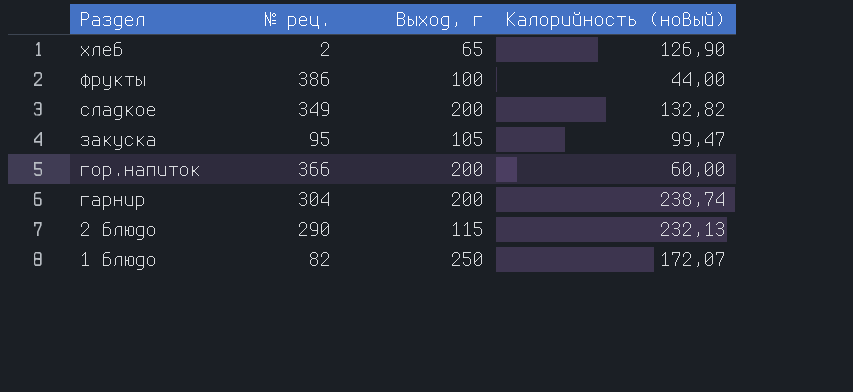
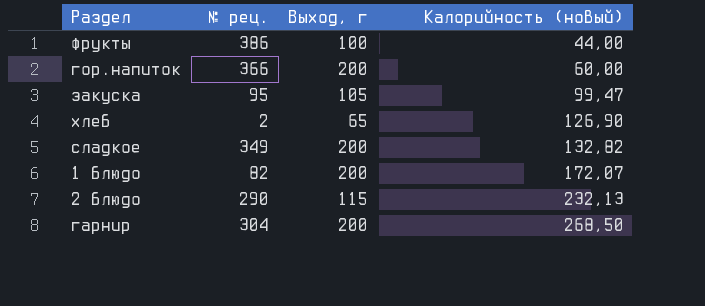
row order: Раздел descending -> Калорийность (новый) ascending
1 блюдо | Выход, г: 250 -> 200
гарнир | Калорийность (новый): 238,74 -> 268,50

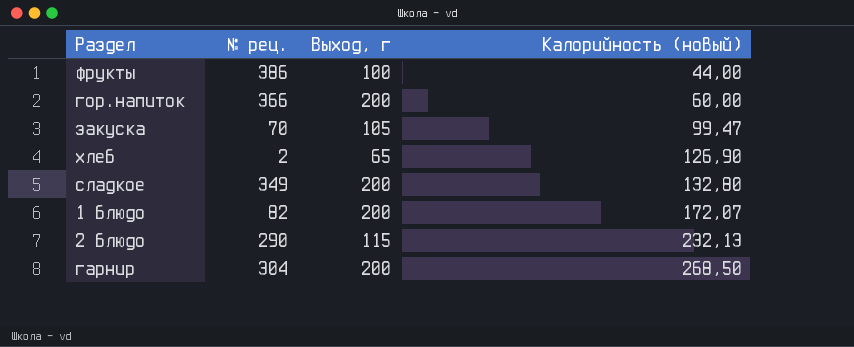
закуска | № рец.: 95 -> 70
сладкое | Калорийность (новый): 132,82 -> 132,80

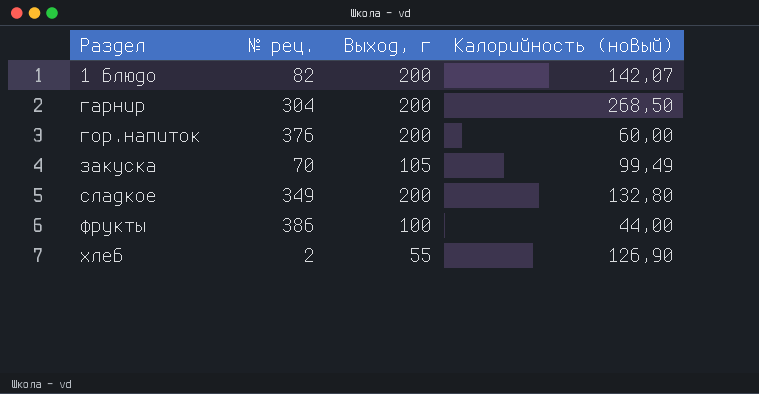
row order: Калорийность (новый) ascending -> Раздел ascending
row 2 блюдо: 290 | 115 | 232,13 -> none
1 блюдо | Калорийность (новый): 172,07 -> 142,07
гор.напиток | № рец.: 366 -> 376
закуска | Калорийность (новый): 99,47 -> 99,49
хлеб | Выход, г: 65 -> 55

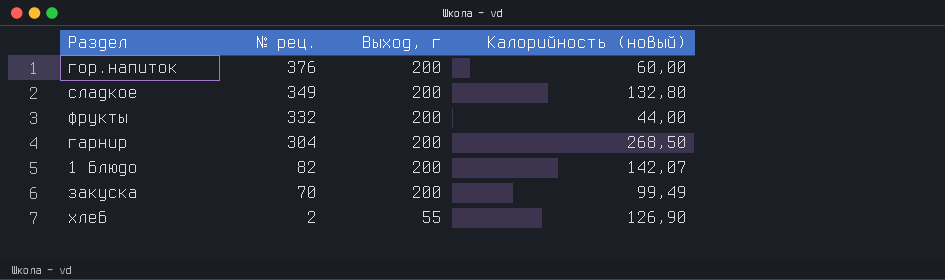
row order: Раздел ascending -> № рец. descending
фрукты | № рец.: 386 -> 332
фрукты | Выход, г: 100 -> 200
закуска | Выход, г: 105 -> 200

